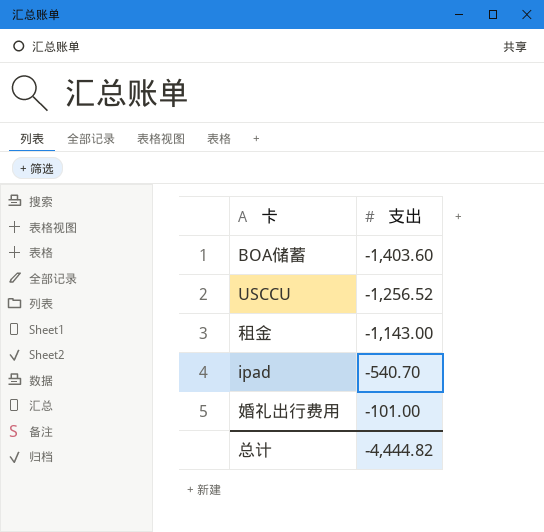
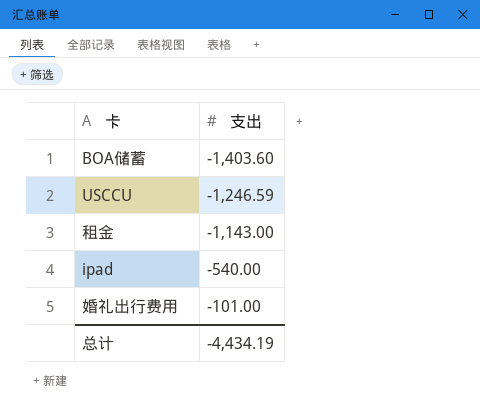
USCCU | 支出: -1,256.52 -> -1,246.59
ipad | 支出: -540.70 -> -540.00
总计 | 支出: -4,444.82 -> -4,434.19

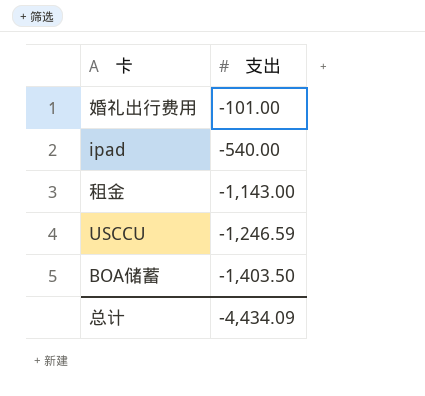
row order: 支出 ascending -> 支出 descending
BOA储蓄 | 支出: -1,403.60 -> -1,403.50
总计 | 支出: -4,434.19 -> -4,434.09

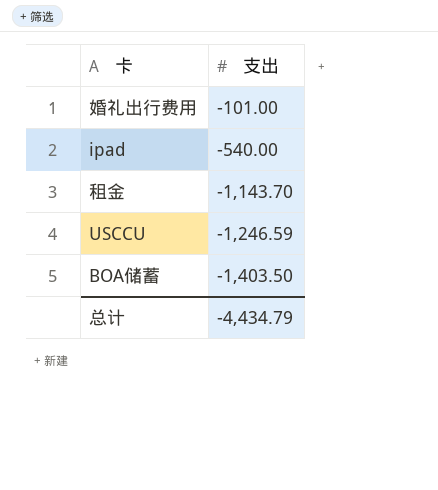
租金 | 支出: -1,143.00 -> -1,143.70
总计 | 支出: -4,434.09 -> -4,434.79

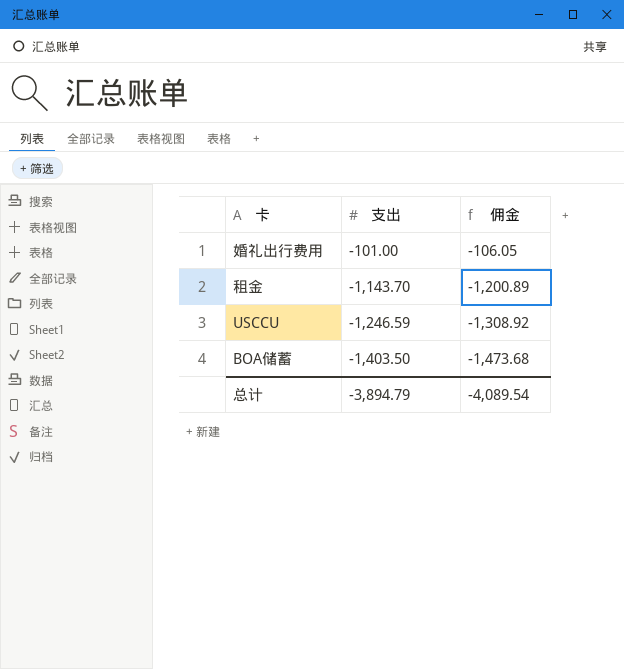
column 佣金 | formula: none -> [支出] * 1.05
row ipad: -540.00 -> none
总计 | 支出: -4,434.79 -> -3,894.79

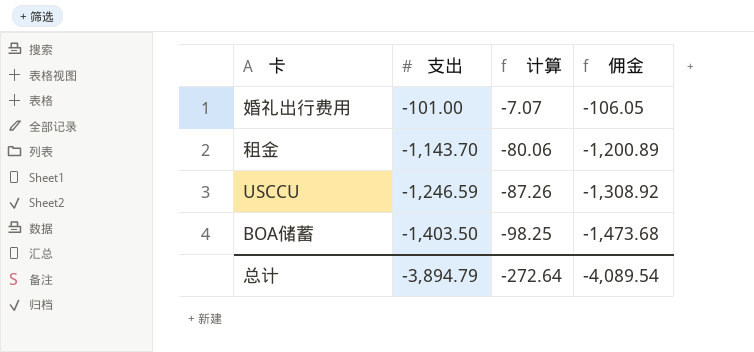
column 计算 | formula: none -> [支出] * 0.07

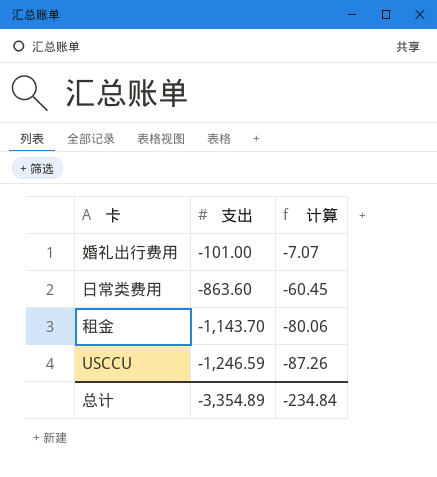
column 佣金 | formula: [支出] * 1.05 -> none
row BOA储蓄: -1,403.50 | -98.25 | -1,473.68 -> none
row 日常类费用: none -> -863.60 | -60.45
总计 | 支出: -3,894.79 -> -3,354.89
总计 | 计算: -272.64 -> -234.84

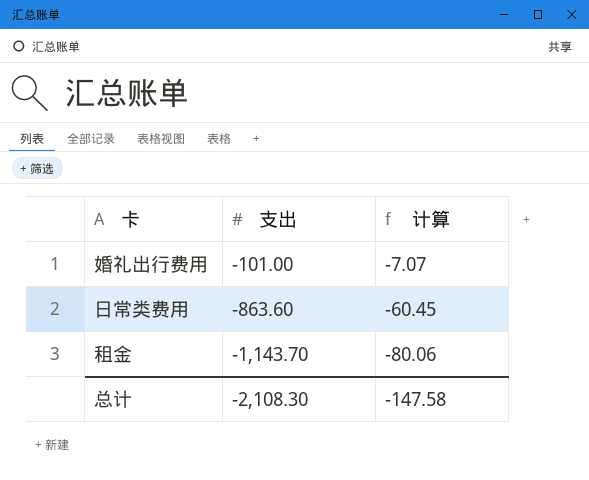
row USCCU: -1,246.59 | -87.26 -> none
总计 | 支出: -3,354.89 -> -2,108.30
总计 | 计算: -234.84 -> -147.58

